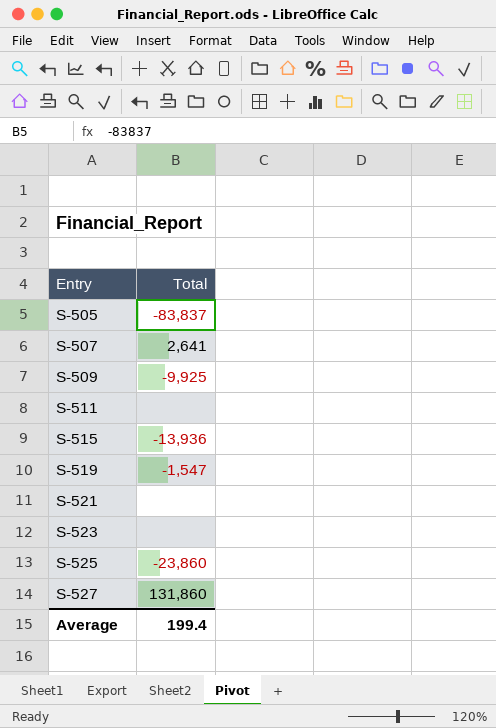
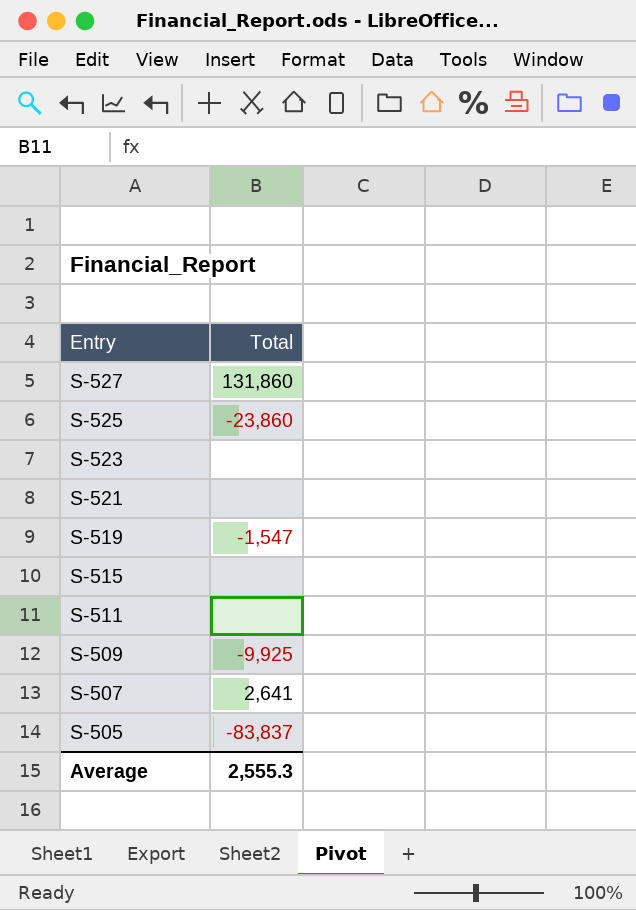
row order: Entry ascending -> Entry descending
S-515 | Total: -13,936 -> none
Average | Total: 199.4 -> 2,555.3

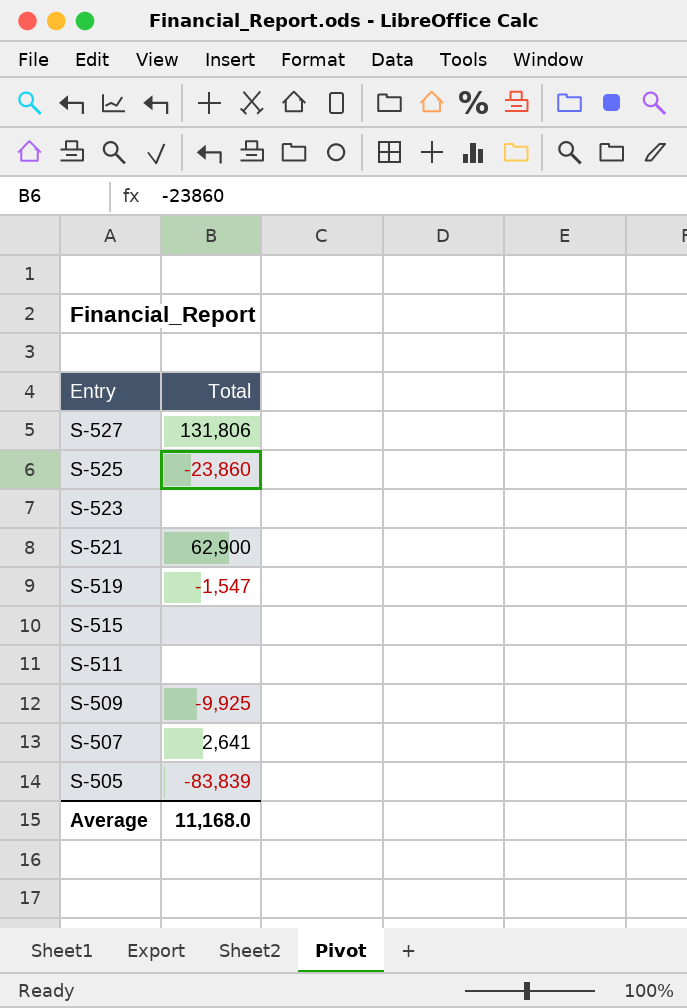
S-527 | Total: 131,860 -> 131,806
S-521 | Total: none -> 62,900
S-505 | Total: -83,837 -> -83,839
Average | Total: 2,555.3 -> 11,168.0

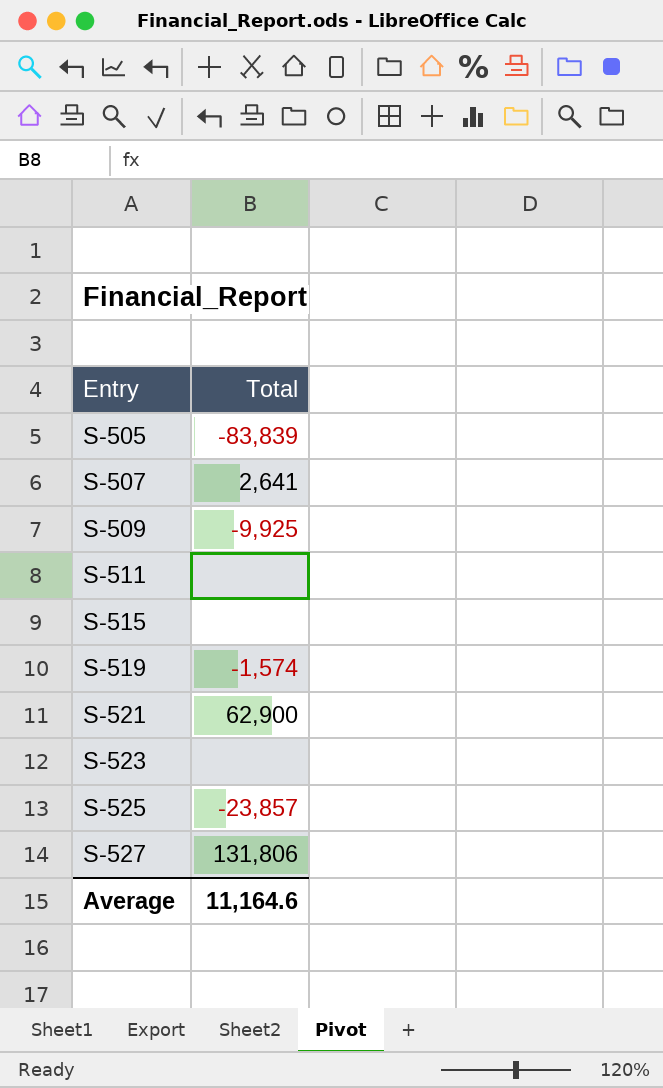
row order: Entry descending -> Entry ascending
S-519 | Total: -1,547 -> -1,574
S-525 | Total: -23,860 -> -23,857
Average | Total: 11,168.0 -> 11,164.6

